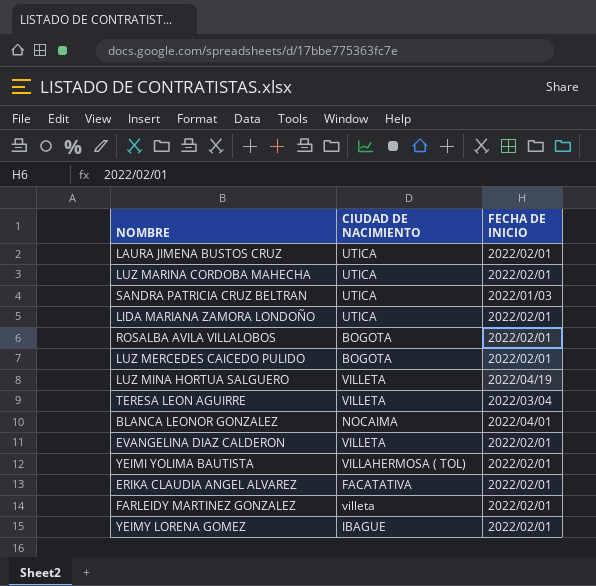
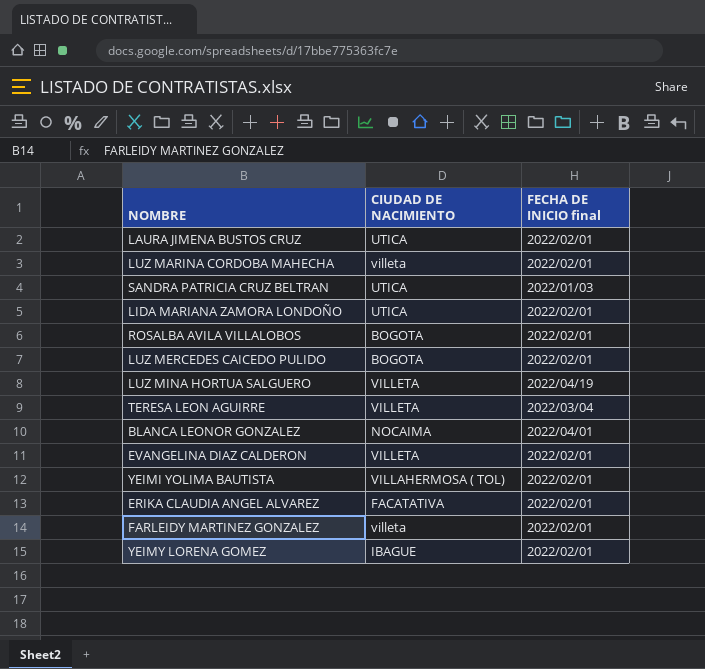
column name: FECHA DE INICIO -> FECHA DE INICIO final
LUZ MARINA CORDOBA MAHECHA | CIUDAD DE NACIMIENTO: UTICA -> villeta

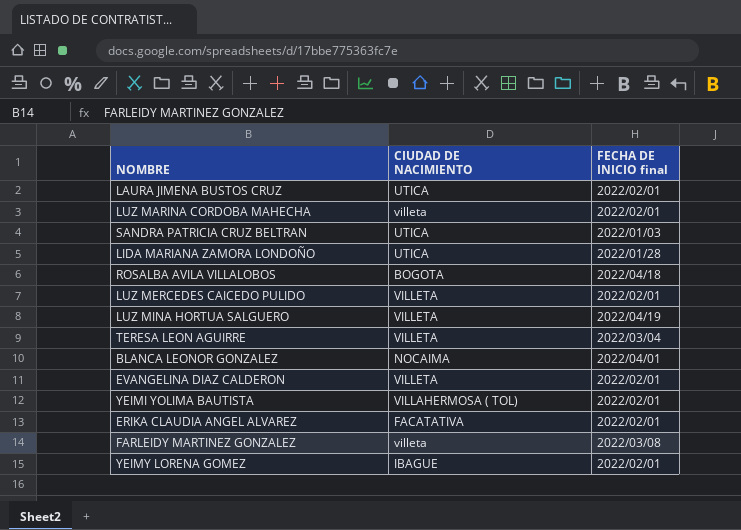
LIDA MARIANA ZAMORA LONDOÑO | FECHA DE INICIO final: 2022/02/01 -> 2022/01/28
ROSALBA AVILA VILLALOBOS | FECHA DE INICIO final: 2022/02/01 -> 2022/04/18
LUZ MERCEDES CAICEDO PULIDO | CIUDAD DE NACIMIENTO: BOGOTA -> VILLETA
FARLEIDY MARTINEZ GONZALEZ | FECHA DE INICIO final: 2022/02/01 -> 2022/03/08

